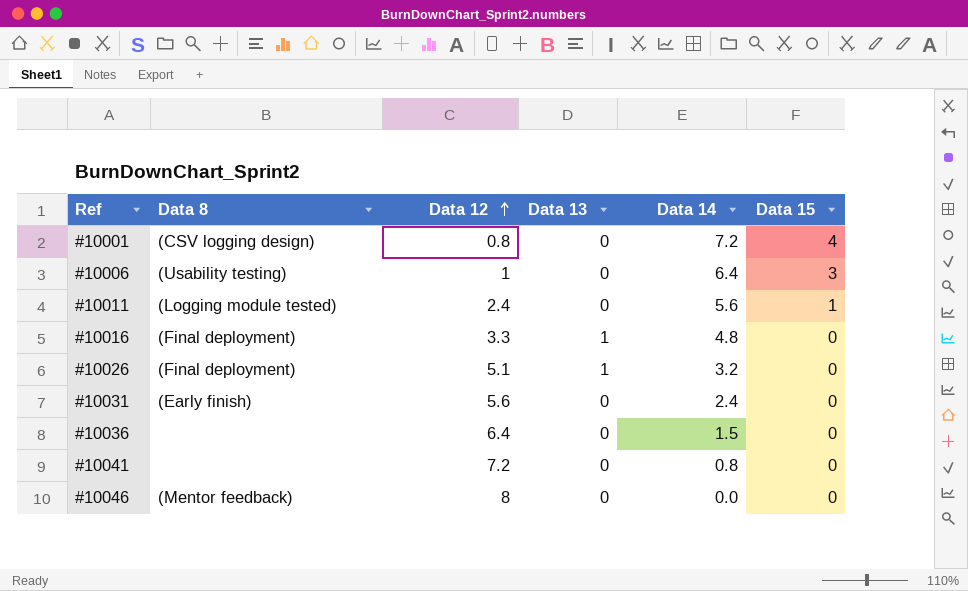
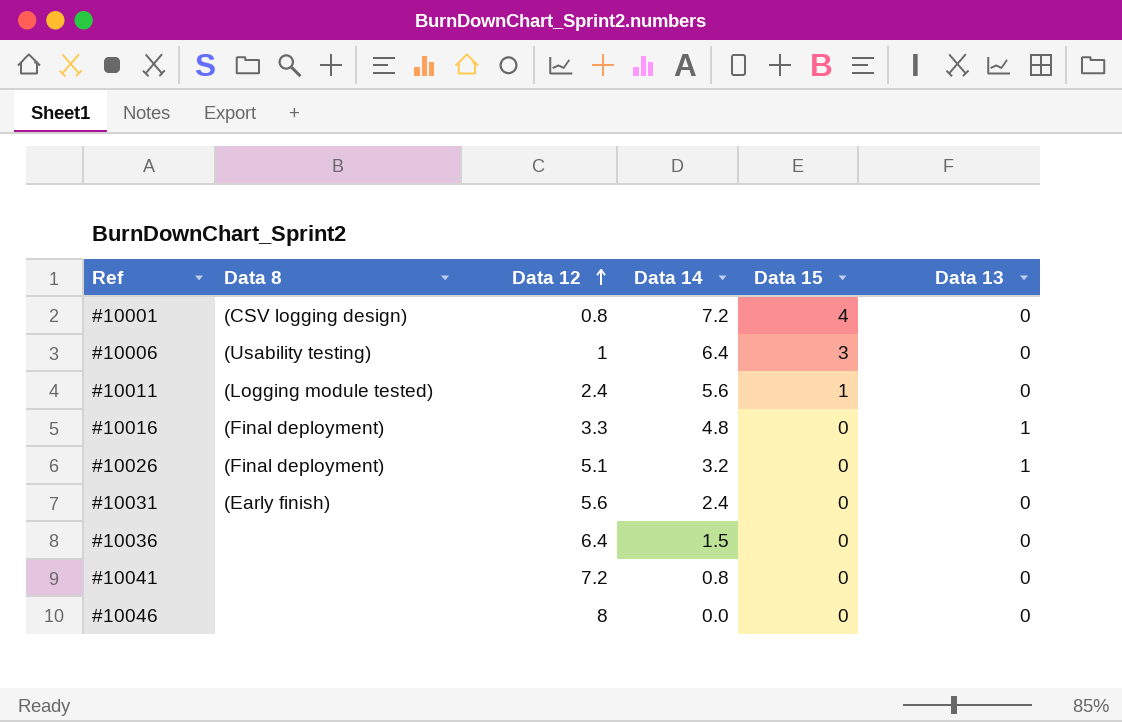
column Data 13 | position: 4 -> 6
#10046 | Data 8: (Mentor feedback) -> none

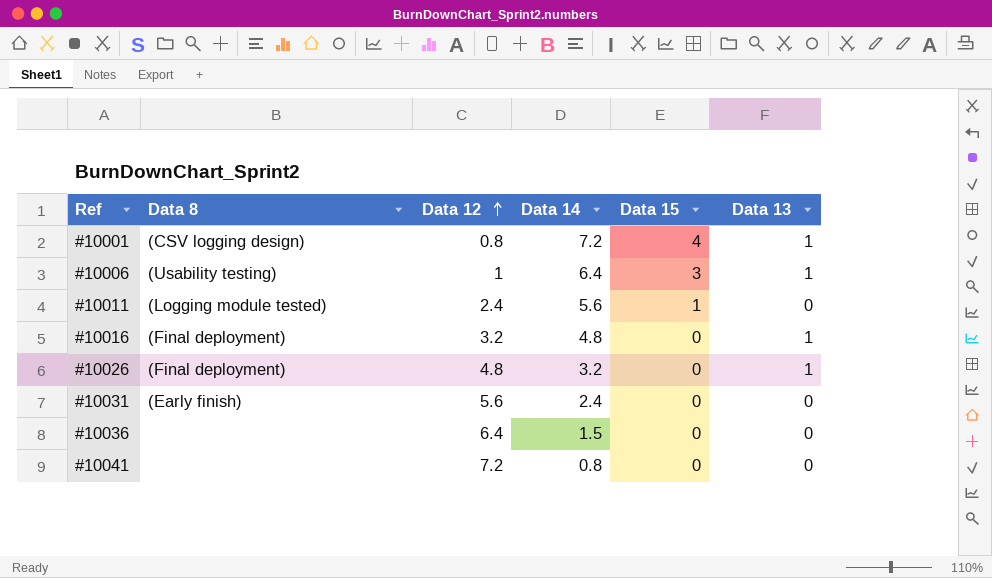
row #10046: none | 8 | 0.0 | 0 | 0 -> none
#10001 | Data 13: 0 -> 1
#10006 | Data 13: 0 -> 1
#10016 | Data 12: 3.3 -> 3.2
#10026 | Data 12: 5.1 -> 4.8

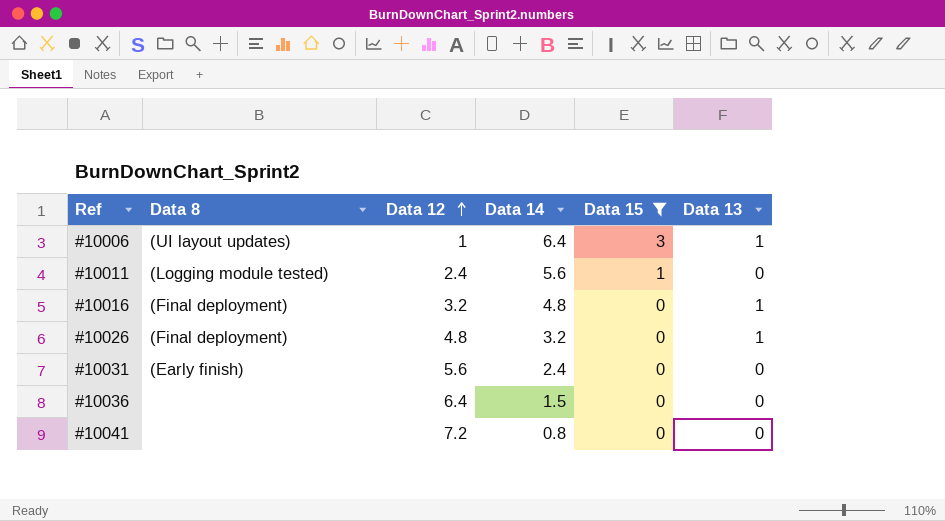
filter: none -> Data 15 != 4
#10006 | Data 8: (Usability testing) -> (UI layout updates)

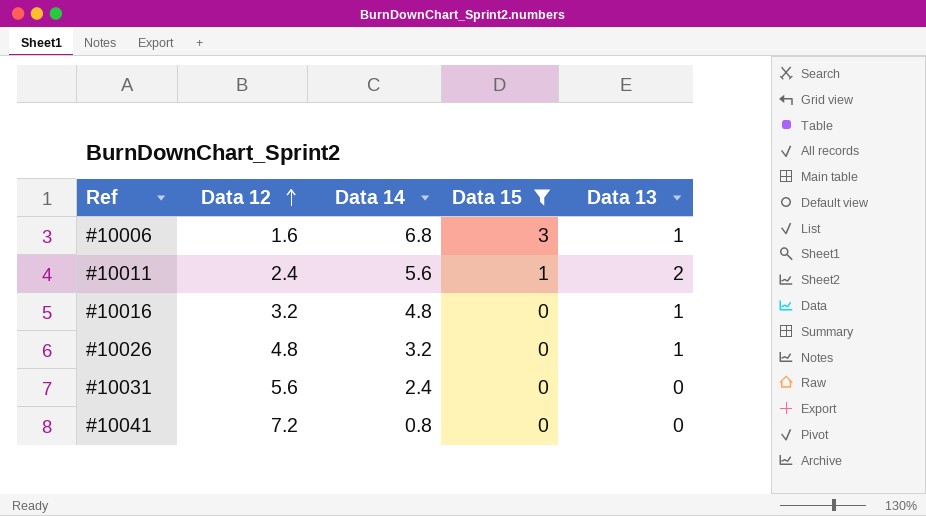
column Data 8 | position: 2 -> none
row #10036: none | 6.4 | 1.5 | 0 | 0 -> none
#10006 | Data 12: 1 -> 1.6
#10006 | Data 14: 6.4 -> 6.8
#10011 | Data 13: 0 -> 2

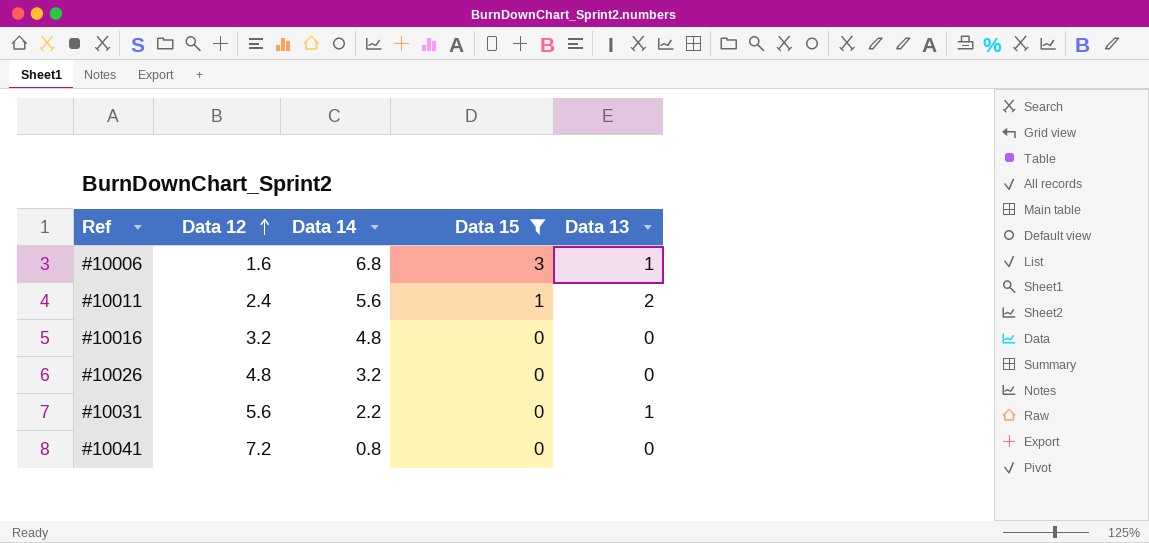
#10016 | Data 13: 1 -> 0
#10026 | Data 13: 1 -> 0
#10031 | Data 14: 2.4 -> 2.2
#10031 | Data 13: 0 -> 1

